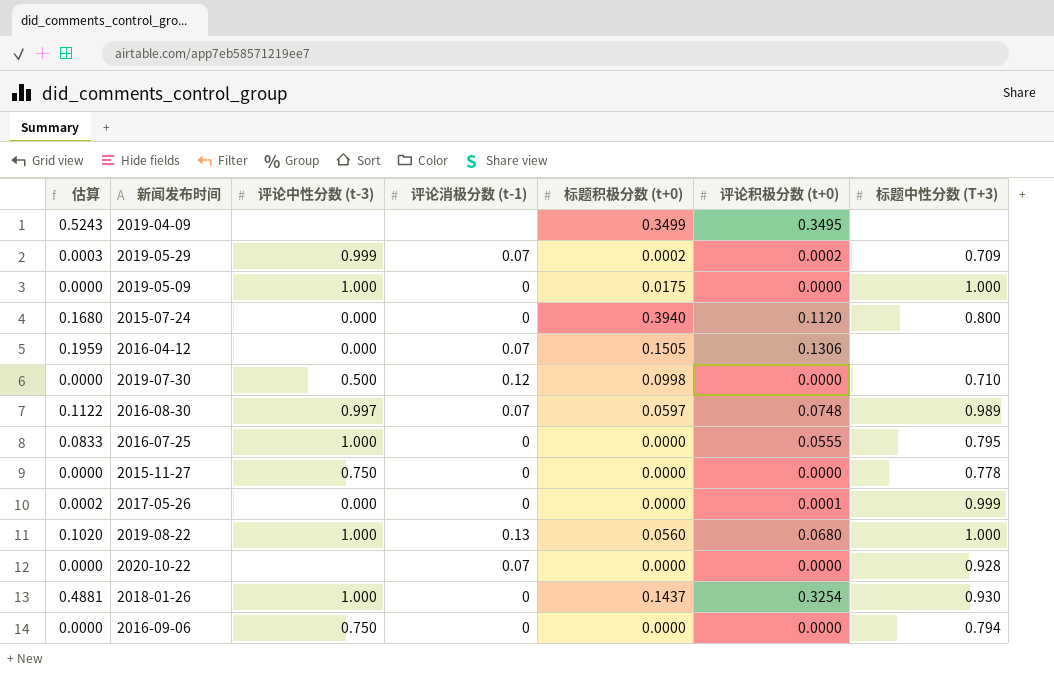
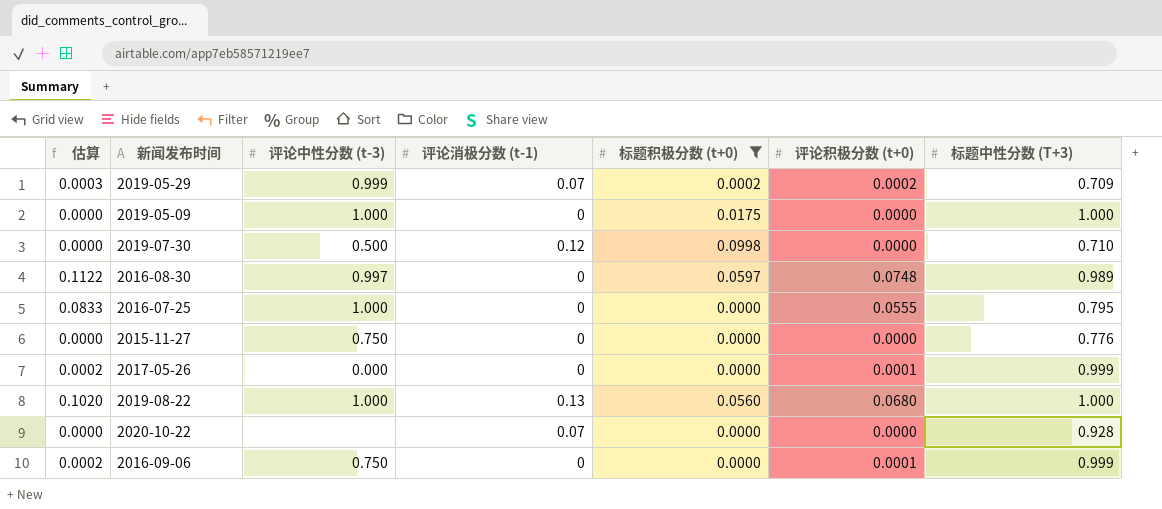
filter: none -> 标题积极分数 (t+0) <= 0.0998
2016-08-30 | 评论消极分数 (t-1): 0.07 -> 0
2015-11-27 | 标题中性分数 (T+3): 0.778 -> 0.776
2016-09-06 | 估算: 0.0000 -> 0.0002
2016-09-06 | 评论积极分数 (t+0): 0.0000 -> 0.0001
2016-09-06 | 标题中性分数 (T+3): 0.794 -> 0.999

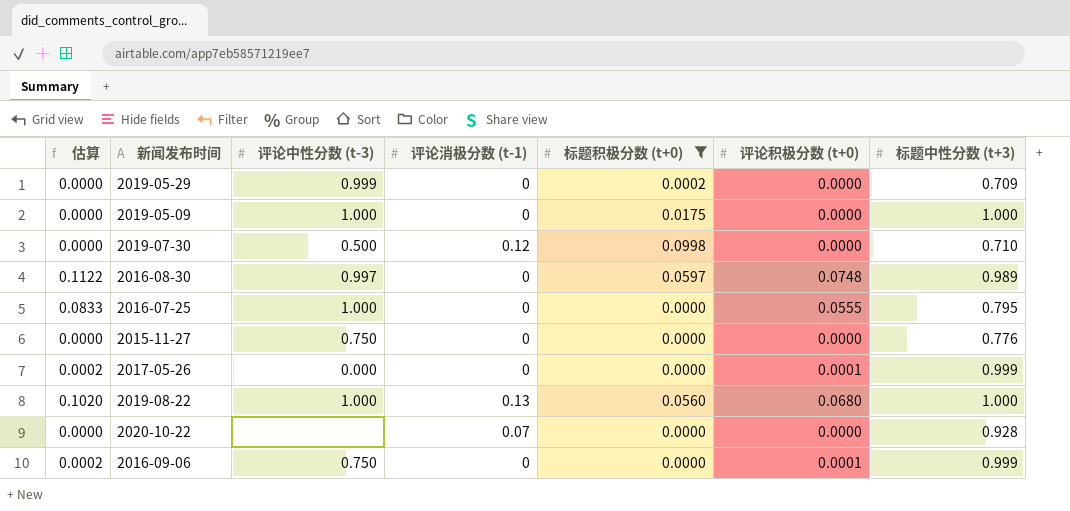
column name: 标题中性分数 (T+3) -> 标题中性分数 (t+3)
2019-05-29 | 估算: 0.0003 -> 0.0000
2019-05-29 | 评论消极分数 (t-1): 0.07 -> 0
2019-05-29 | 评论积极分数 (t+0): 0.0002 -> 0.0000

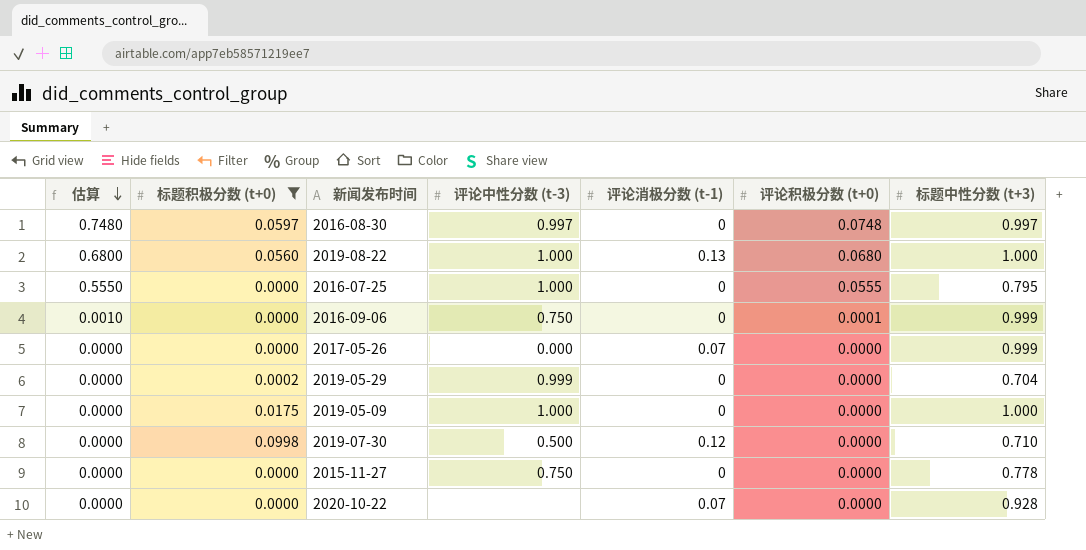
row order: none -> 估算 descending
column 估算 | formula: [评论积极分数 (t+0)] * 1.5 -> [评论积极分数 (t+0)] * 10
column 标题积极分数 (t+0) | position: 5 -> 2
2016-08-30 | 标题中性分数 (t+3): 0.989 -> 0.997
2017-05-26 | 评论消极分数 (t-1): 0 -> 0.07
2017-05-26 | 评论积极分数 (t+0): 0.0001 -> 0.0000
2019-05-29 | 标题中性分数 (t+3): 0.709 -> 0.704
2015-11-27 | 标题中性分数 (t+3): 0.776 -> 0.778

